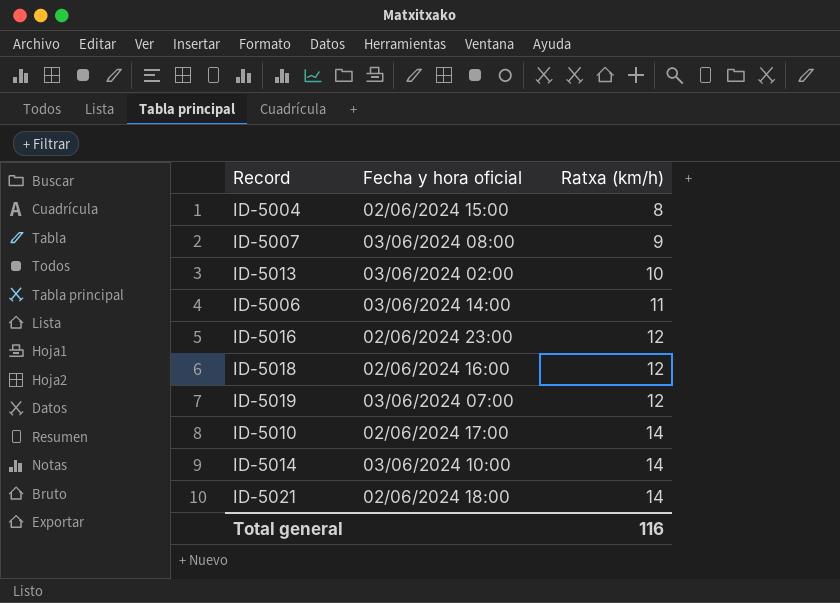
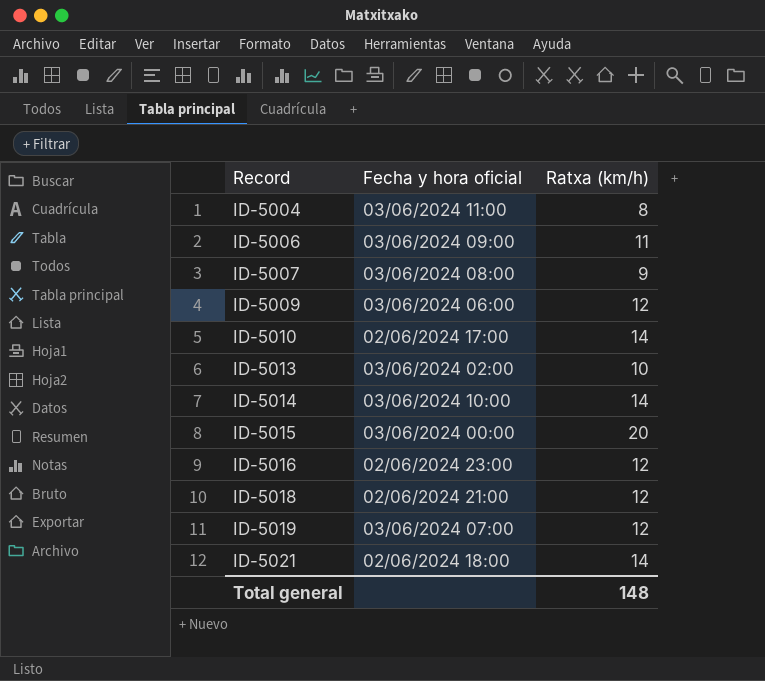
row order: Ratxa (km/h) ascending -> Record ascending
ID-5004 | Fecha y hora oficial: 02/06/2024 15:00 -> 03/06/2024 11:00
ID-5006 | Fecha y hora oficial: 03/06/2024 14:00 -> 03/06/2024 09:00
row ID-5009: none -> 03/06/2024 06:00 | 12
row ID-5015: none -> 03/06/2024 00:00 | 20
ID-5018 | Fecha y hora oficial: 02/06/2024 16:00 -> 02/06/2024 21:00
Total general | Ratxa (km/h): 116 -> 148

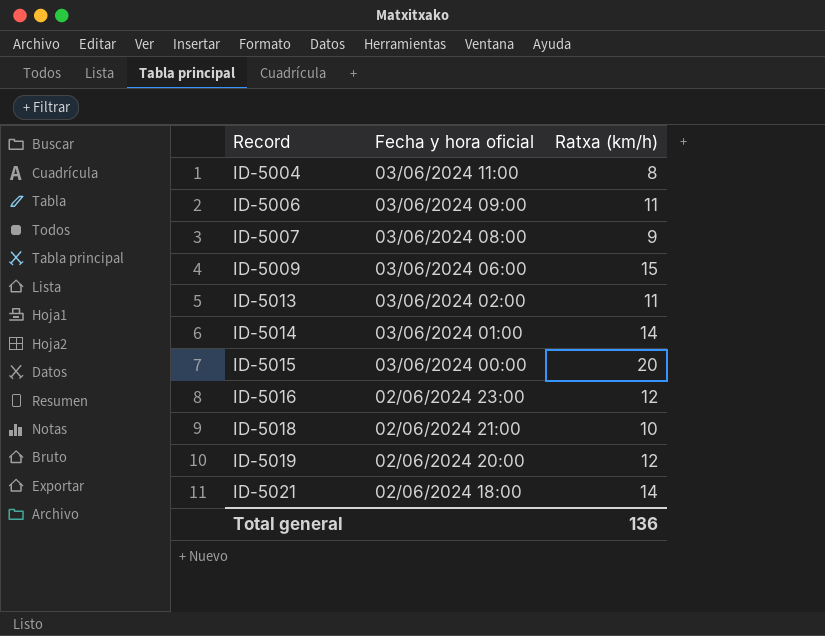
row ID-5010: 02/06/2024 17:00 | 14 -> none
ID-5009 | Ratxa (km/h): 12 -> 15
ID-5013 | Ratxa (km/h): 10 -> 11
ID-5014 | Fecha y hora oficial: 03/06/2024 10:00 -> 03/06/2024 01:00
ID-5018 | Ratxa (km/h): 12 -> 10
ID-5019 | Fecha y hora oficial: 03/06/2024 07:00 -> 02/06/2024 20:00
Total general | Ratxa (km/h): 148 -> 136

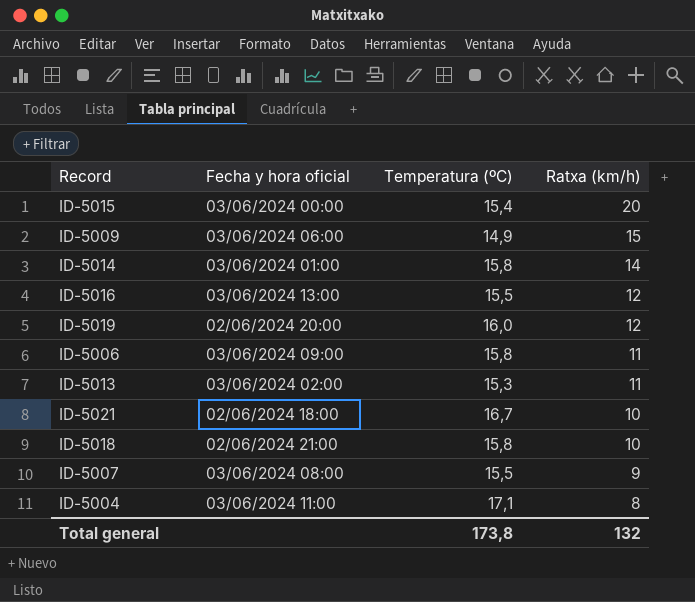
row order: Record ascending -> Ratxa (km/h) descending
column Temperatura (ºC) | position: none -> 3
ID-5016 | Fecha y hora oficial: 02/06/2024 23:00 -> 03/06/2024 13:00
ID-5021 | Ratxa (km/h): 14 -> 10
Total general | Ratxa (km/h): 136 -> 132

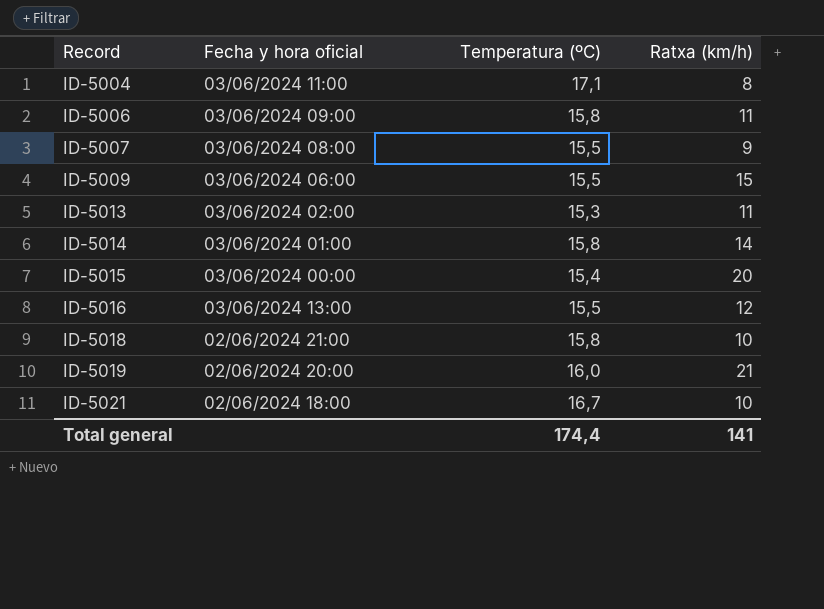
row order: Ratxa (km/h) descending -> Record ascending
ID-5009 | Temperatura (ºC): 14,9 -> 15,5
ID-5019 | Ratxa (km/h): 12 -> 21
Total general | Temperatura (ºC): 173,8 -> 174,4
Total general | Ratxa (km/h): 132 -> 141

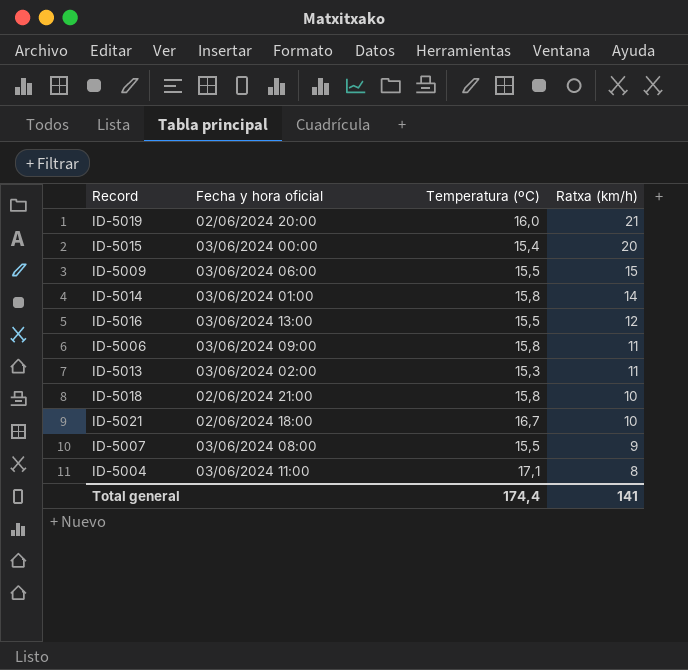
row order: Record ascending -> Ratxa (km/h) descending

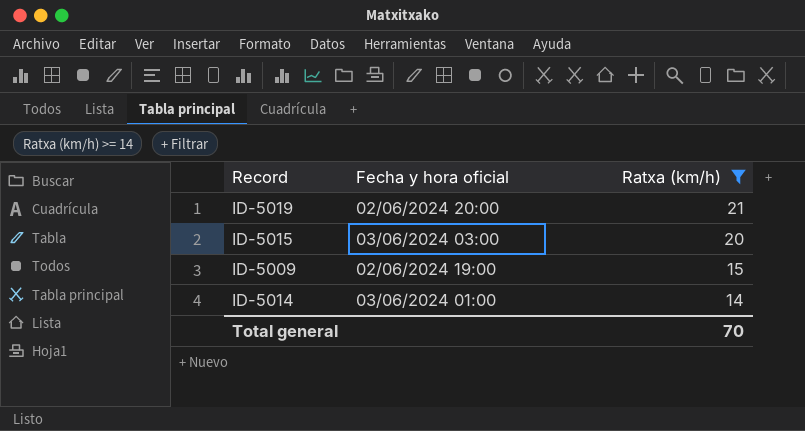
filter: none -> Ratxa (km/h) >= 14
column Temperatura (ºC) | position: 3 -> none
ID-5015 | Fecha y hora oficial: 03/06/2024 00:00 -> 03/06/2024 03:00
ID-5009 | Fecha y hora oficial: 03/06/2024 06:00 -> 02/06/2024 19:00
Total general | Ratxa (km/h): 141 -> 70

